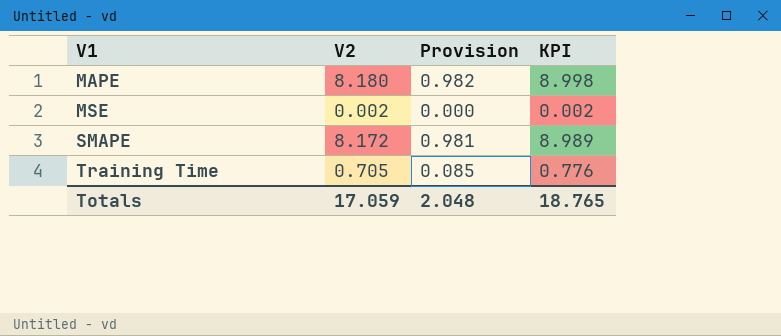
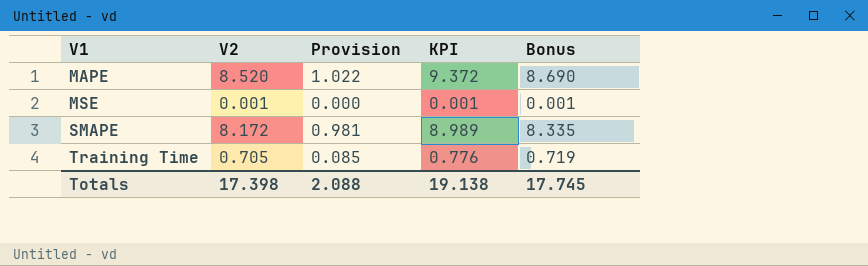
column Bonus | formula: none -> [V2] * 1.02
MAPE | V2: 8.180 -> 8.520
MAPE | Provision: 0.982 -> 1.022
MAPE | KPI: 8.998 -> 9.372
MSE | V2: 0.002 -> 0.001
MSE | KPI: 0.002 -> 0.001
Totals | V2: 17.059 -> 17.398
Totals | Provision: 2.048 -> 2.088
Totals | KPI: 18.765 -> 19.138

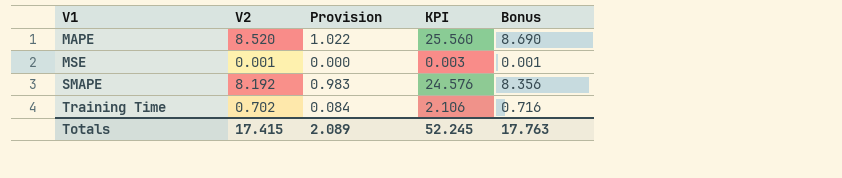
column KPI | formula: [V2] * 1.1 -> [V2] * 3
SMAPE | V2: 8.172 -> 8.192
SMAPE | Provision: 0.981 -> 0.983
SMAPE | Bonus: 8.335 -> 8.356
Training Time | V2: 0.705 -> 0.702
Training Time | Provision: 0.085 -> 0.084
Training Time | Bonus: 0.719 -> 0.716
Totals | V2: 17.398 -> 17.415
Totals | Provision: 2.088 -> 2.089
Totals | KPI: 19.138 -> 52.245
Totals | Bonus: 17.745 -> 17.763

